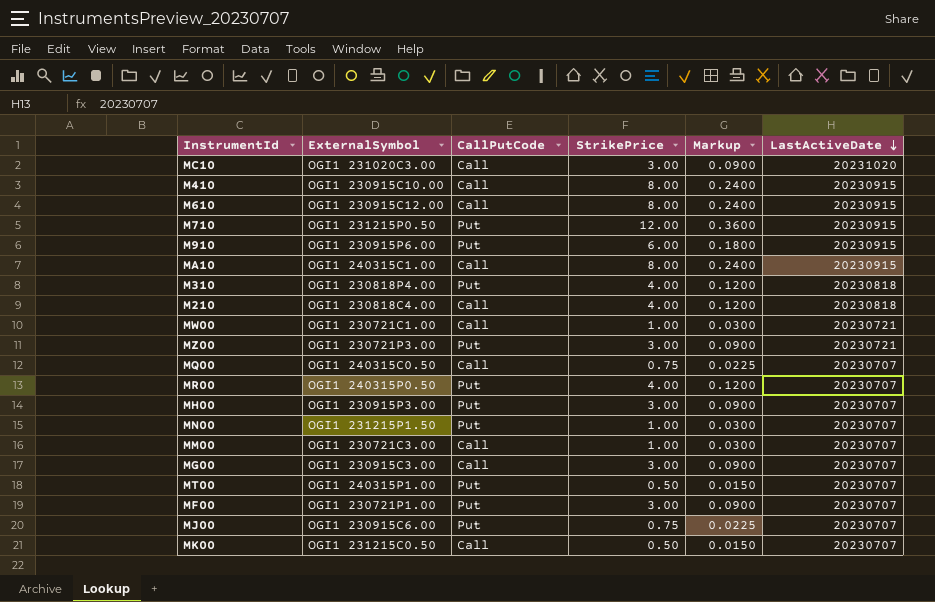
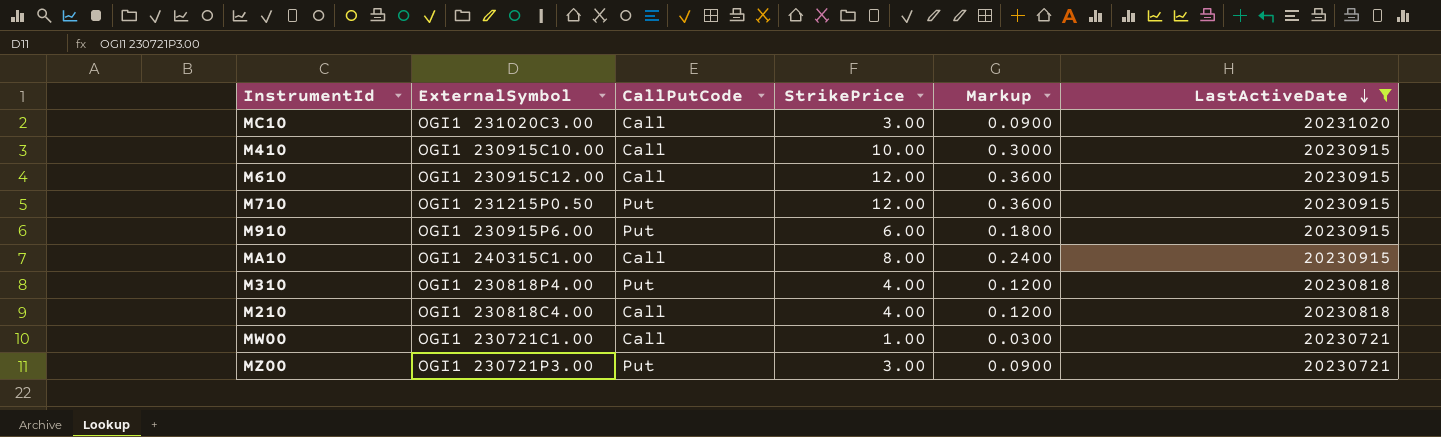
filter: none -> LastActiveDate != 20230707
M410 | StrikePrice: 8.00 -> 10.00
M410 | Markup: 0.2400 -> 0.3000
M610 | StrikePrice: 8.00 -> 12.00
M610 | Markup: 0.2400 -> 0.3600

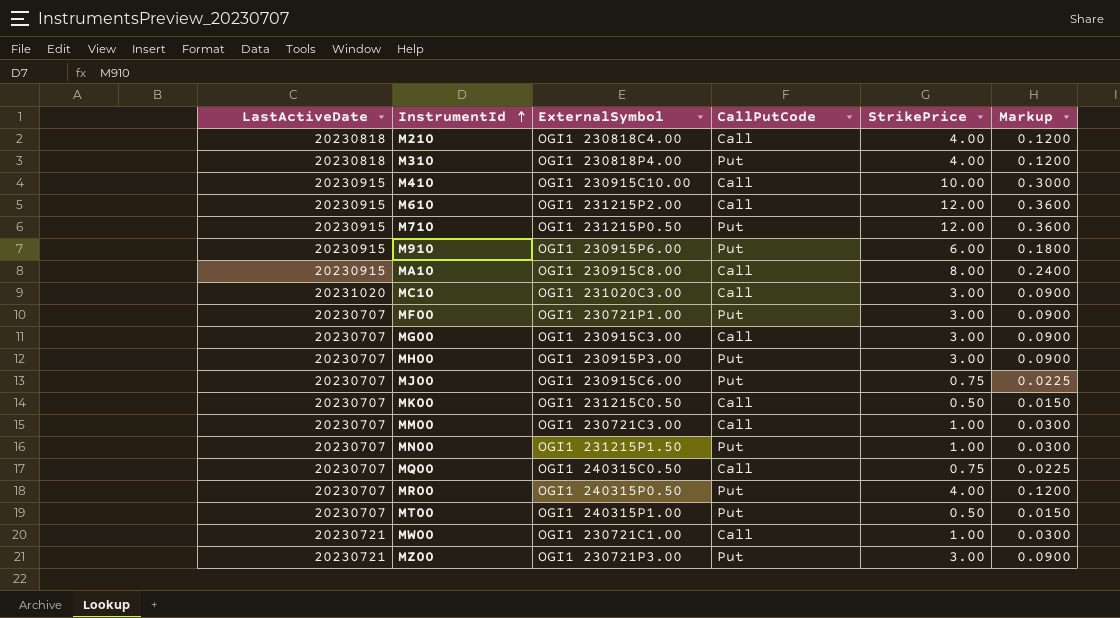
filter: LastActiveDate != 20230707 -> none
row order: LastActiveDate descending -> InstrumentId ascending
column LastActiveDate | position: 6 -> 1
M610 | ExternalSymbol: OGI1 230915C12.00 -> OGI1 231215P2.00
MA10 | ExternalSymbol: OGI1 240315C1.00 -> OGI1 230915C8.00

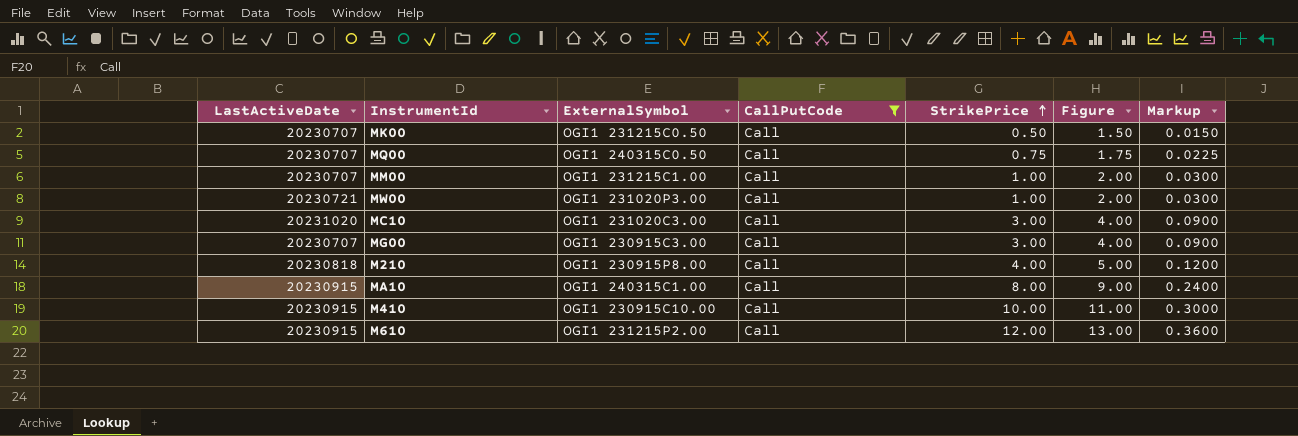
filter: none -> CallPutCode = Call
row order: InstrumentId ascending -> StrikePrice ascending
column Figure | formula: none -> [StrikePrice] + 1
MM00 | ExternalSymbol: OGI1 230721C3.00 -> OGI1 231215C1.00
MW00 | ExternalSymbol: OGI1 230721C1.00 -> OGI1 231020P3.00
M210 | ExternalSymbol: OGI1 230818C4.00 -> OGI1 230915P8.00
MA10 | ExternalSymbol: OGI1 230915C8.00 -> OGI1 240315C1.00

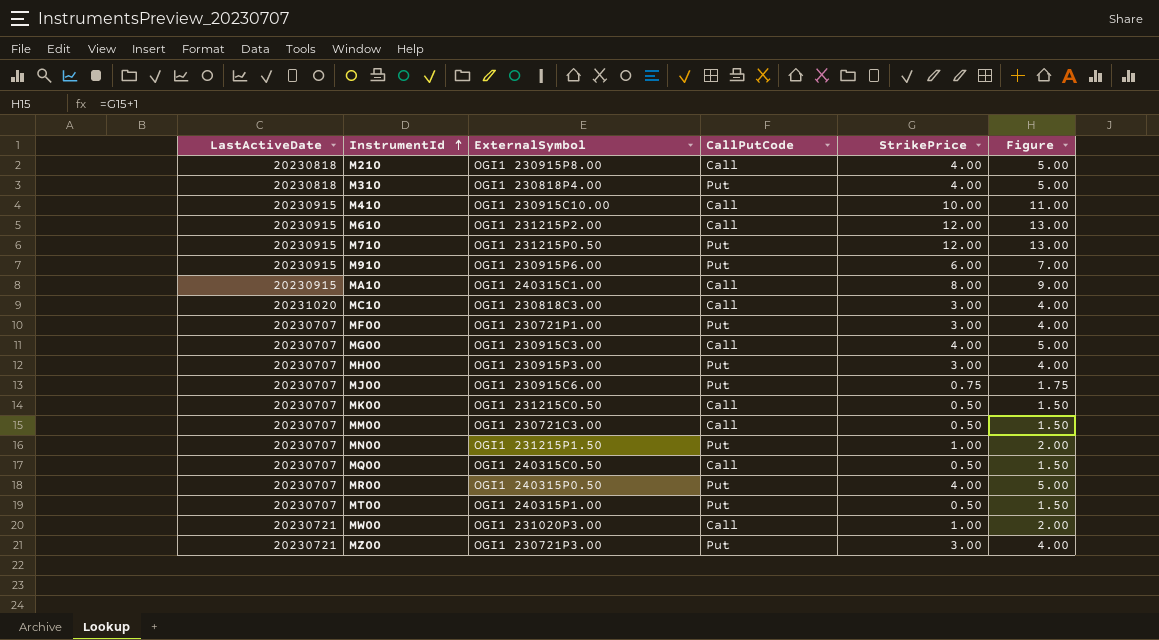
filter: CallPutCode = Call -> none
row order: StrikePrice ascending -> InstrumentId ascending
column Markup | formula: [StrikePrice] * 0.03 -> none
MC10 | ExternalSymbol: OGI1 231020C3.00 -> OGI1 230818C3.00
MG00 | StrikePrice: 3.00 -> 4.00
MG00 | Figure: 4.00 -> 5.00
MM00 | ExternalSymbol: OGI1 231215C1.00 -> OGI1 230721C3.00
MM00 | StrikePrice: 1.00 -> 0.50
MM00 | Figure: 2.00 -> 1.50
MQ00 | StrikePrice: 0.75 -> 0.50
MQ00 | Figure: 1.75 -> 1.50

